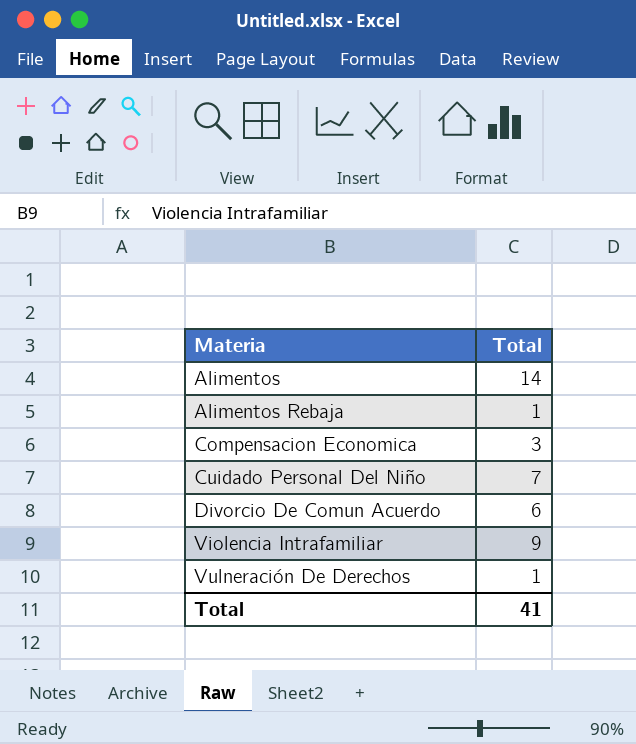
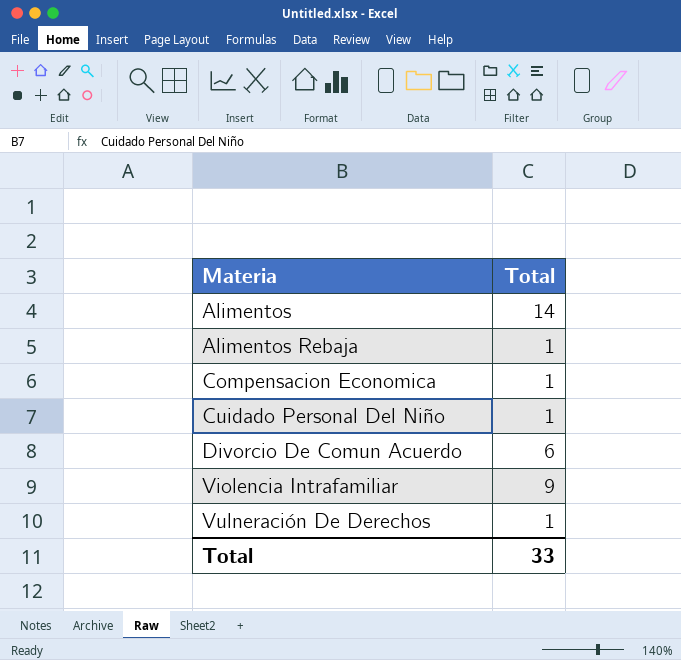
Compensacion Economica | Total: 3 -> 1
Cuidado Personal Del Niño | Total: 7 -> 1
Total | Total: 41 -> 33

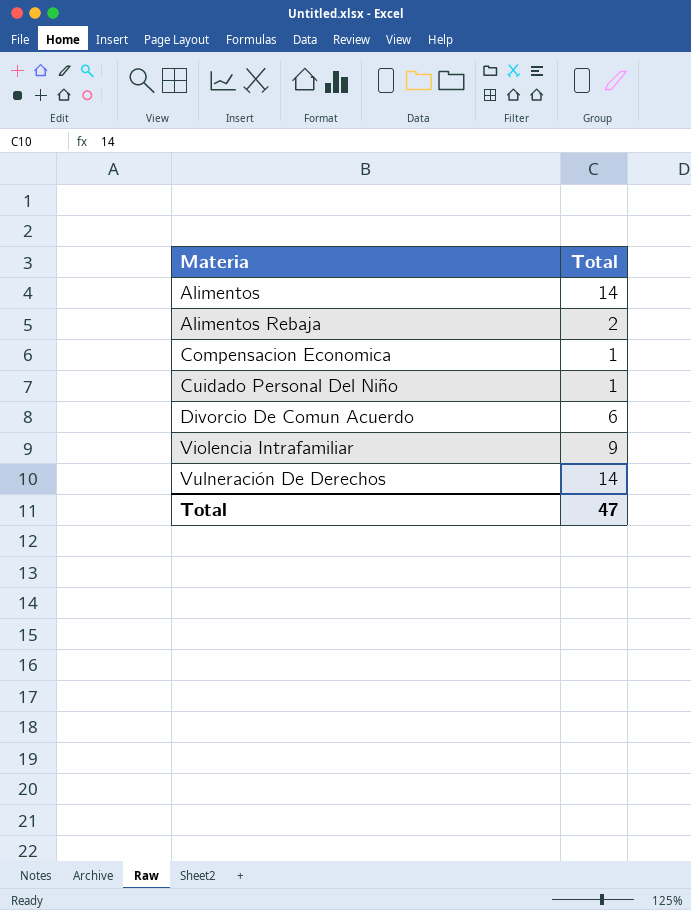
Alimentos Rebaja | Total: 1 -> 2
Vulneración De Derechos | Total: 1 -> 14
Total | Total: 33 -> 47

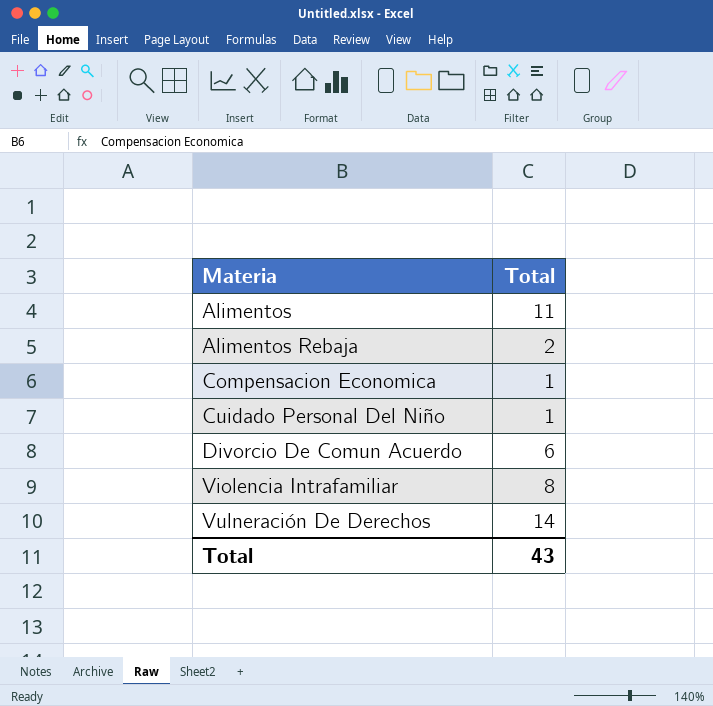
Alimentos | Total: 14 -> 11
Violencia Intrafamiliar | Total: 9 -> 8
Total | Total: 47 -> 43

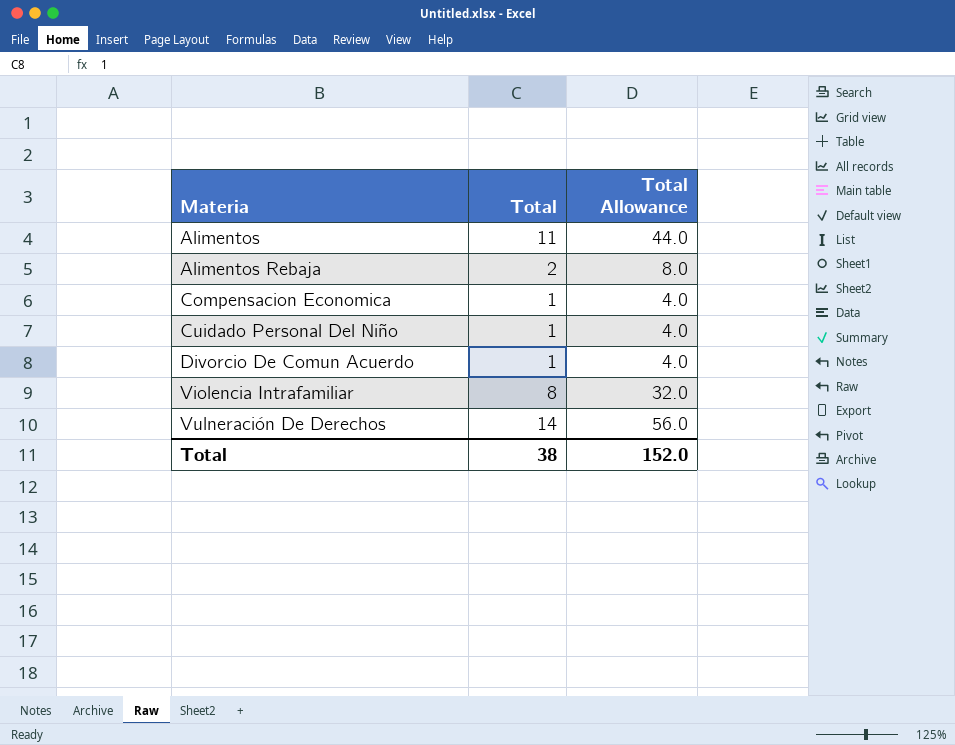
column Total Allowance | formula: none -> [Total] * 4
Divorcio De Comun Acuerdo | Total: 6 -> 1
Total | Total: 43 -> 38

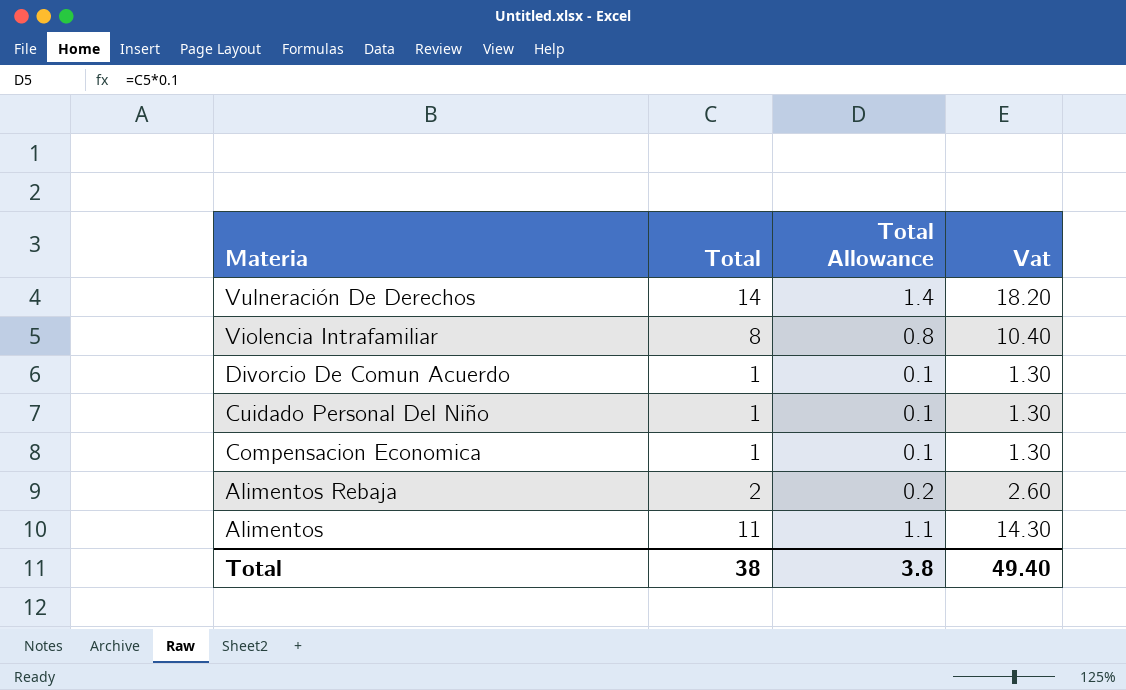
row order: Materia ascending -> Materia descending
column Total Allowance | formula: [Total] * 4 -> [Total] * 0.1
column Vat | formula: none -> [Total] * 1.3
Total | Total Allowance: 152.0 -> 3.8

